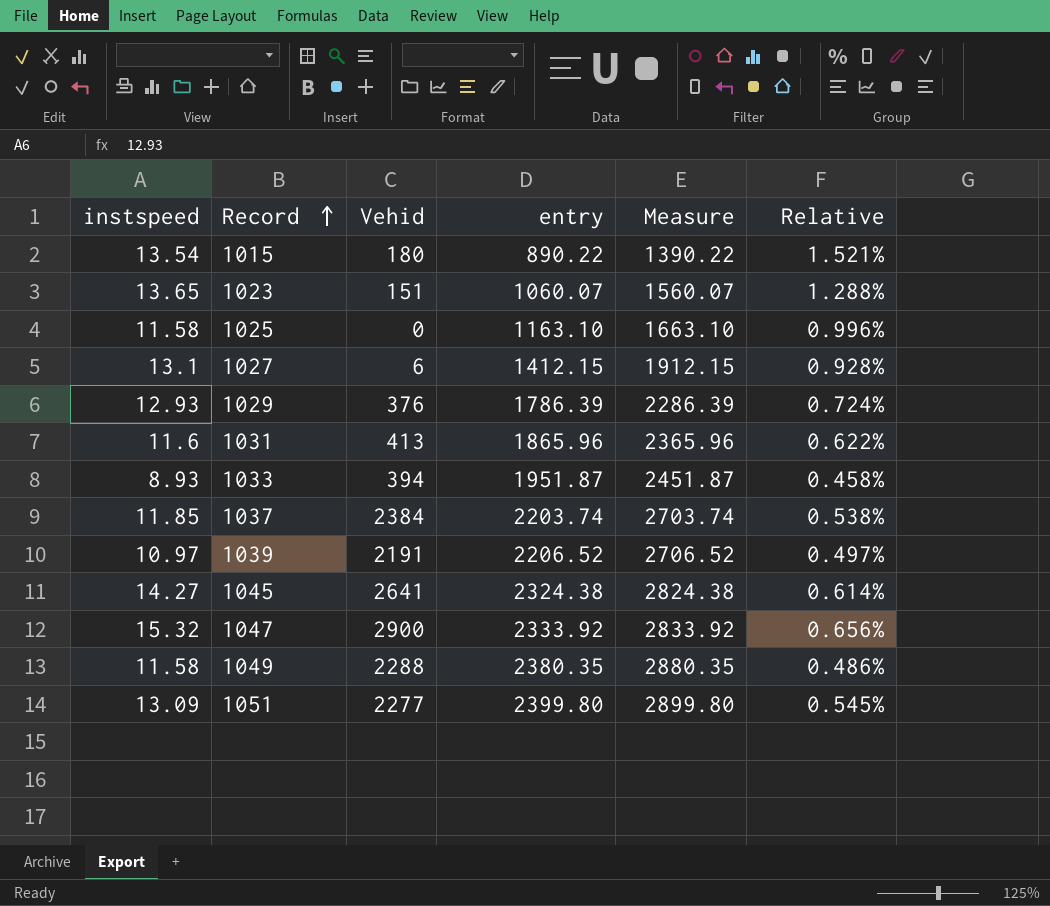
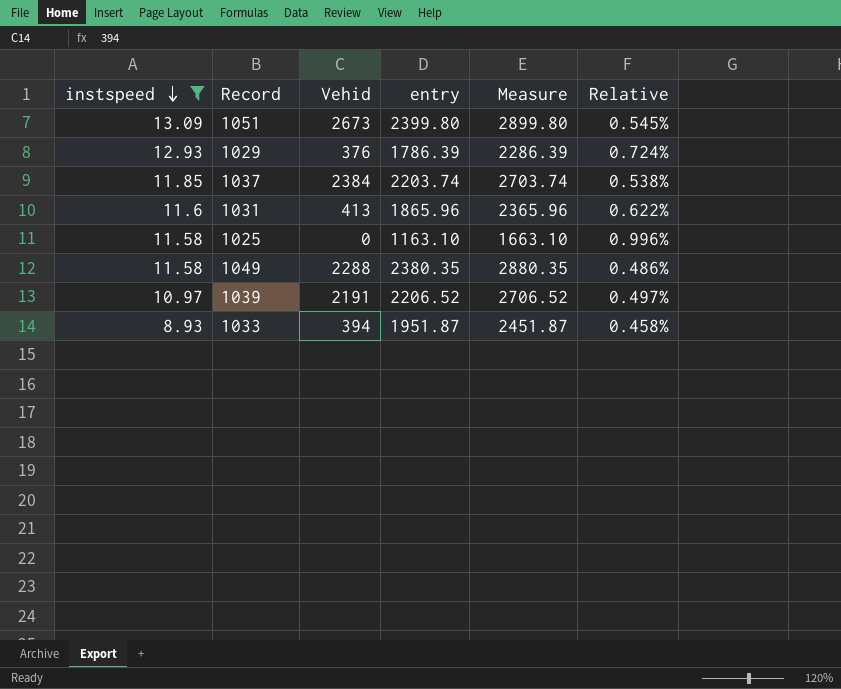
filter: none -> instspeed <= 13.09
row order: Record ascending -> instspeed descending
1051 | Vehid: 2277 -> 2673

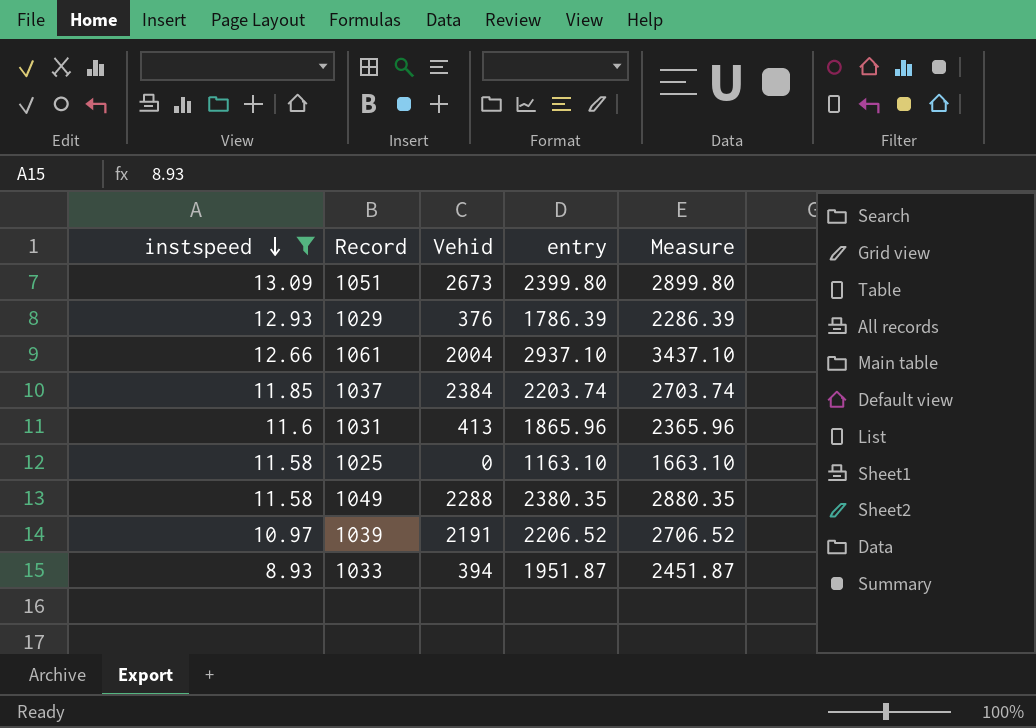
column Relative | formula: [instspeed] / [entry] -> none
row 1061: none -> 12.66 | 2004 | 2937.10 | 3437.10

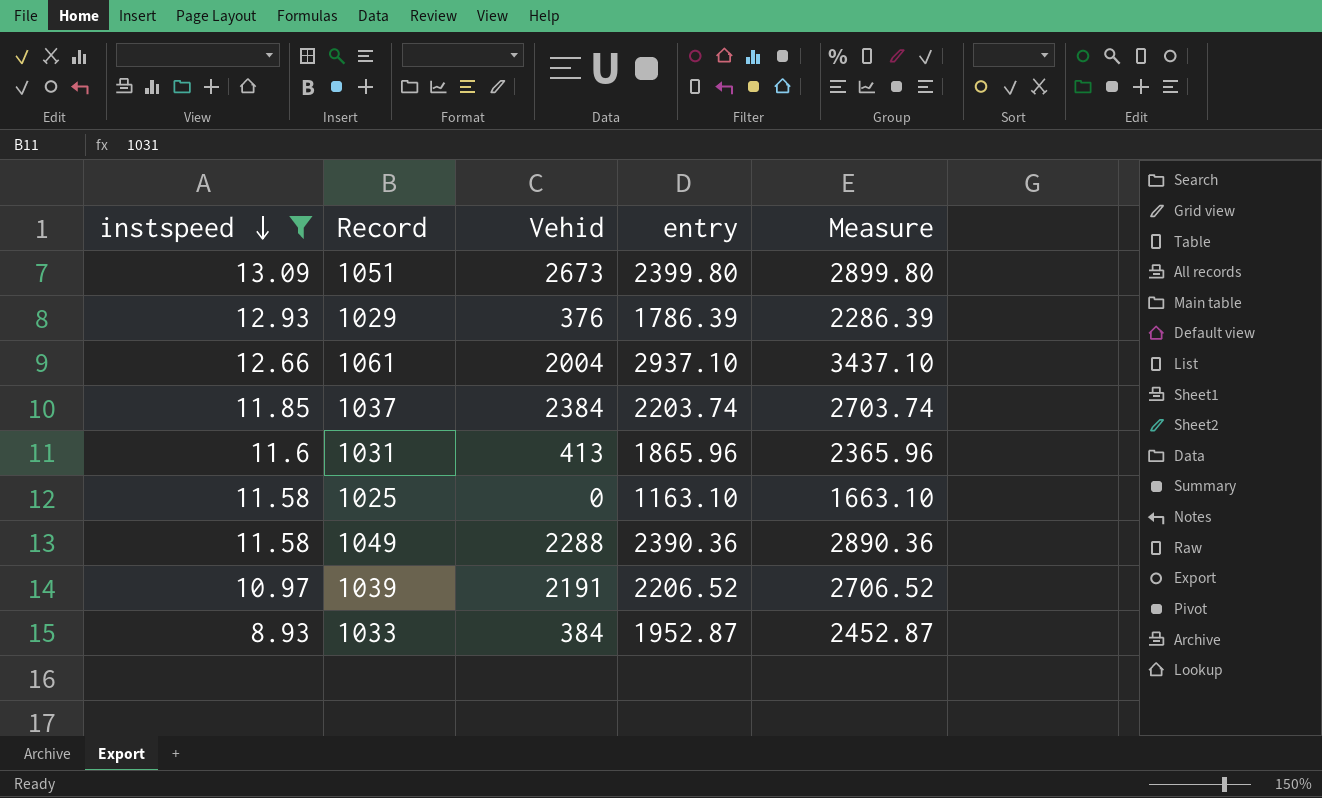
1049 | entry: 2380.35 -> 2390.36
1049 | Measure: 2880.35 -> 2890.36
1033 | Vehid: 394 -> 384
1033 | entry: 1951.87 -> 1952.87
1033 | Measure: 2451.87 -> 2452.87

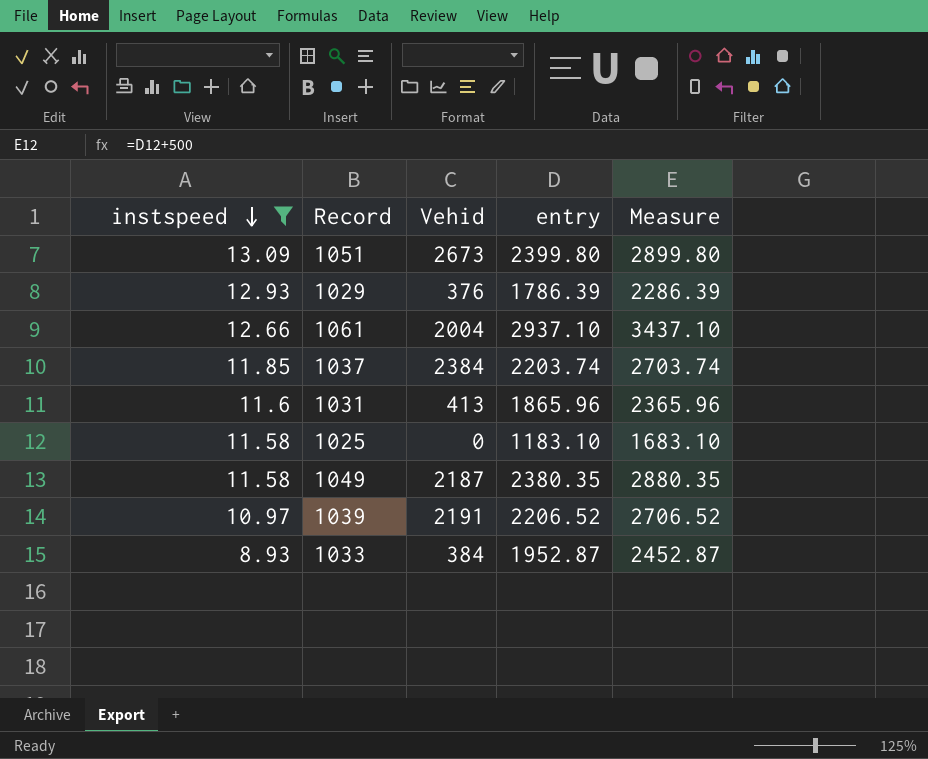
1025 | entry: 1163.10 -> 1183.10
1025 | Measure: 1663.10 -> 1683.10
1049 | Vehid: 2288 -> 2187
1049 | entry: 2390.36 -> 2380.35
1049 | Measure: 2890.36 -> 2880.35

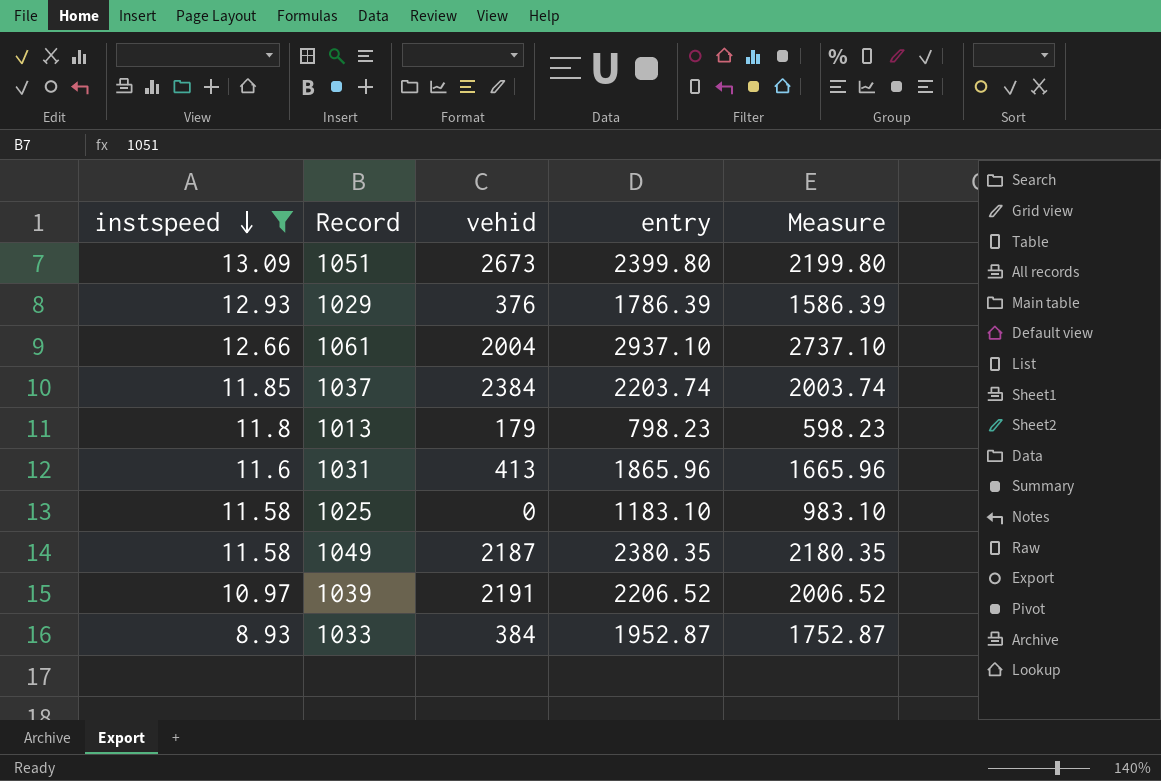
column name: Vehid -> vehid
column Measure | formula: [entry] + 500 -> [entry] - 200
row 1013: none -> 11.8 | 179 | 798.23 | 598.23

